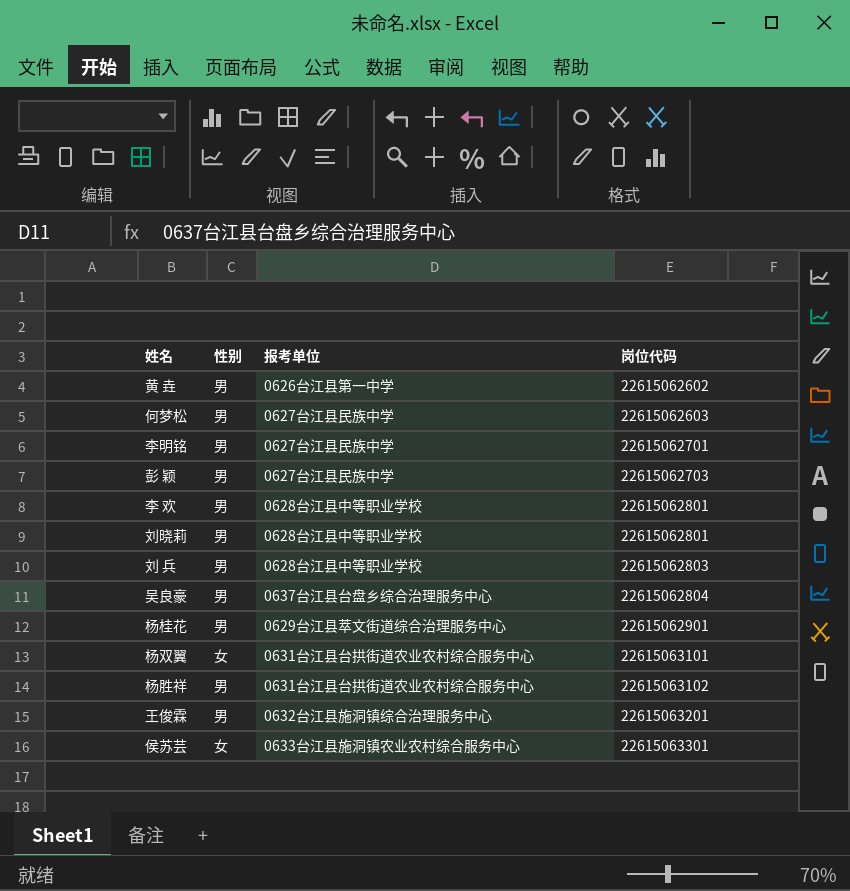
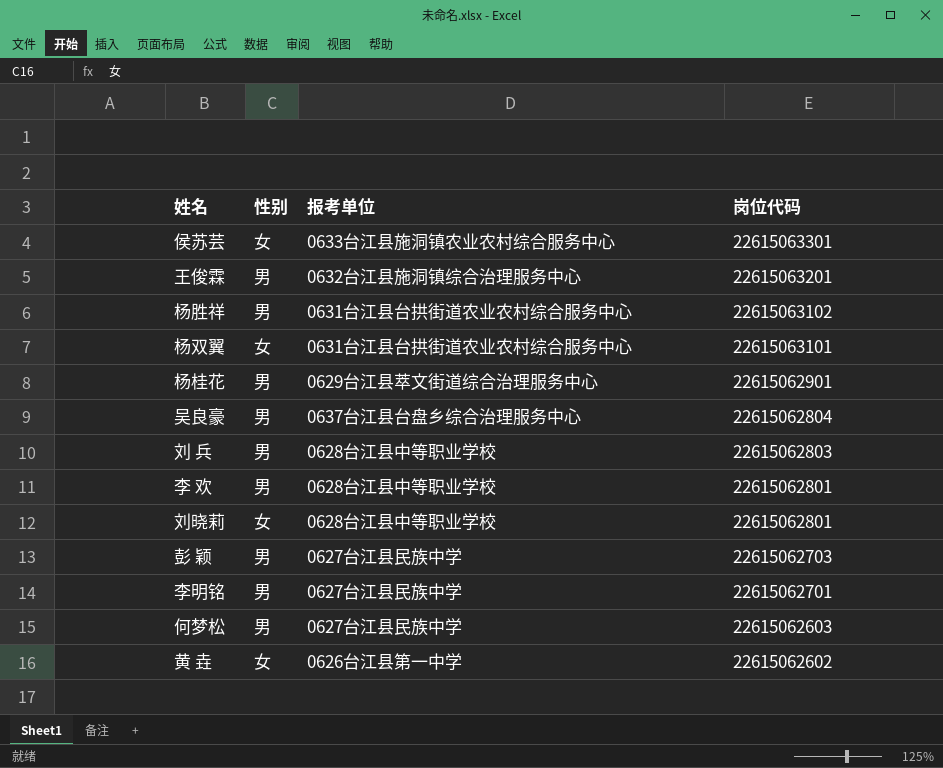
row order: 岗位代码 ascending -> 岗位代码 descending
刘晓莉 | 性别: 男 -> 女
黄 垚 | 性别: 男 -> 女

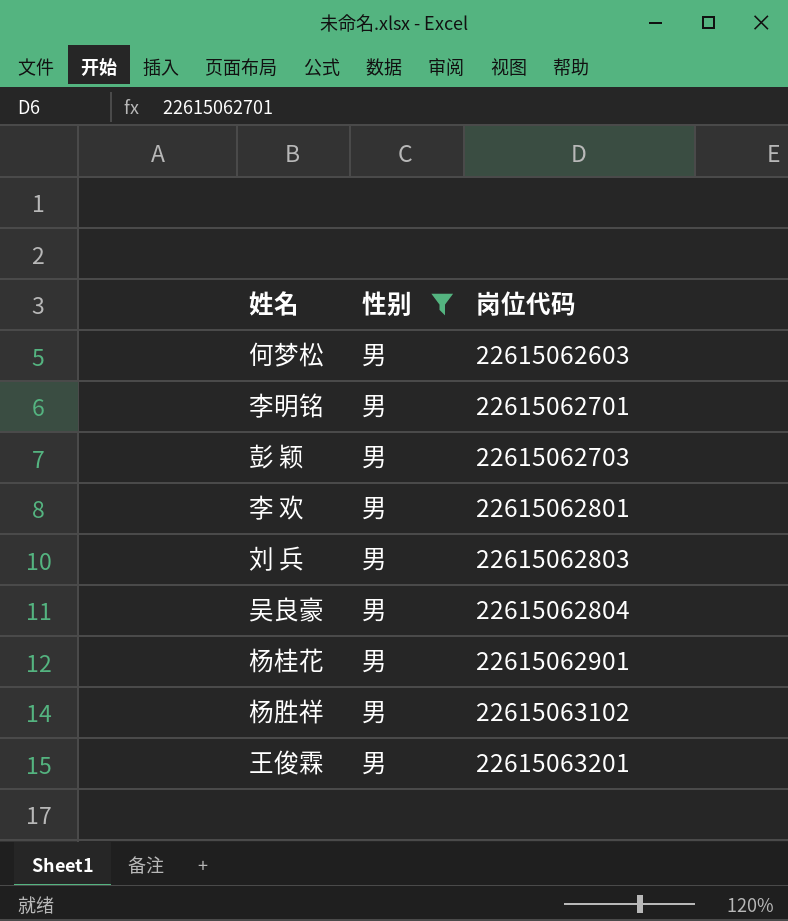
filter: none -> 性别 = 男
row order: 岗位代码 descending -> 岗位代码 ascending
column 报考单位 | position: 3 -> none

